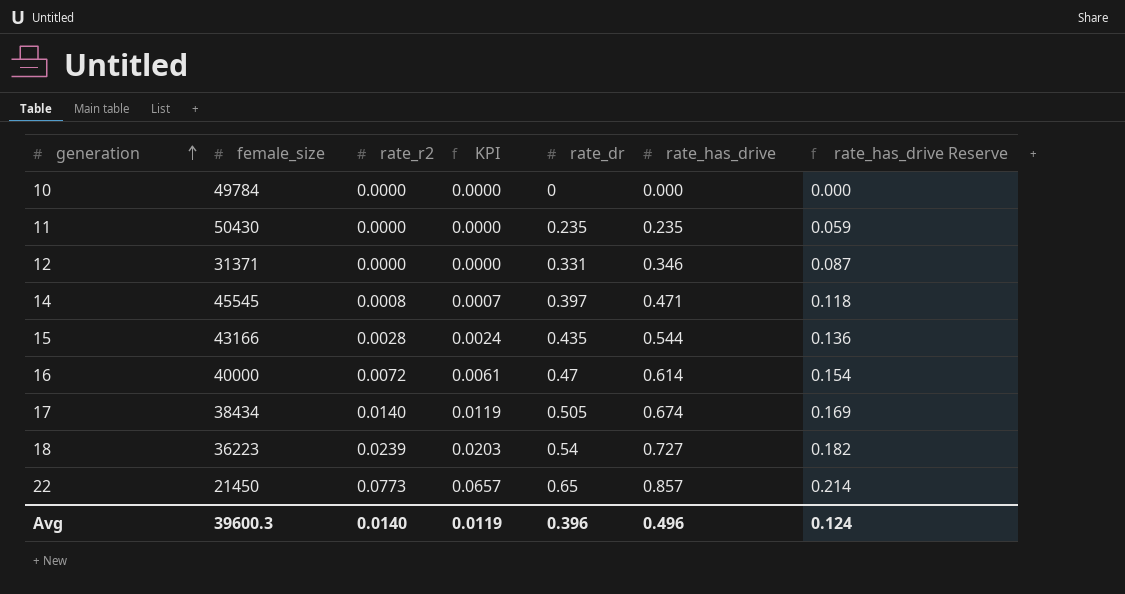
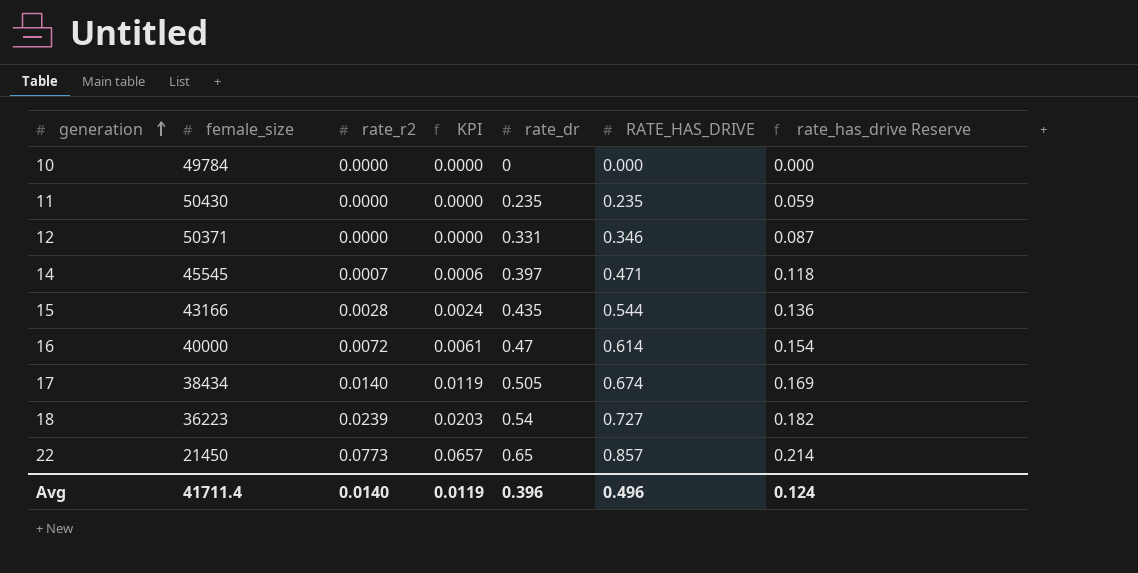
column name: rate_has_drive -> RATE_HAS_DRIVE
12 | female_size: 31371 -> 50371
14 | rate_r2: 0.0008 -> 0.0007
14 | KPI: 0.0007 -> 0.0006
Avg | female_size: 39600.3 -> 41711.4

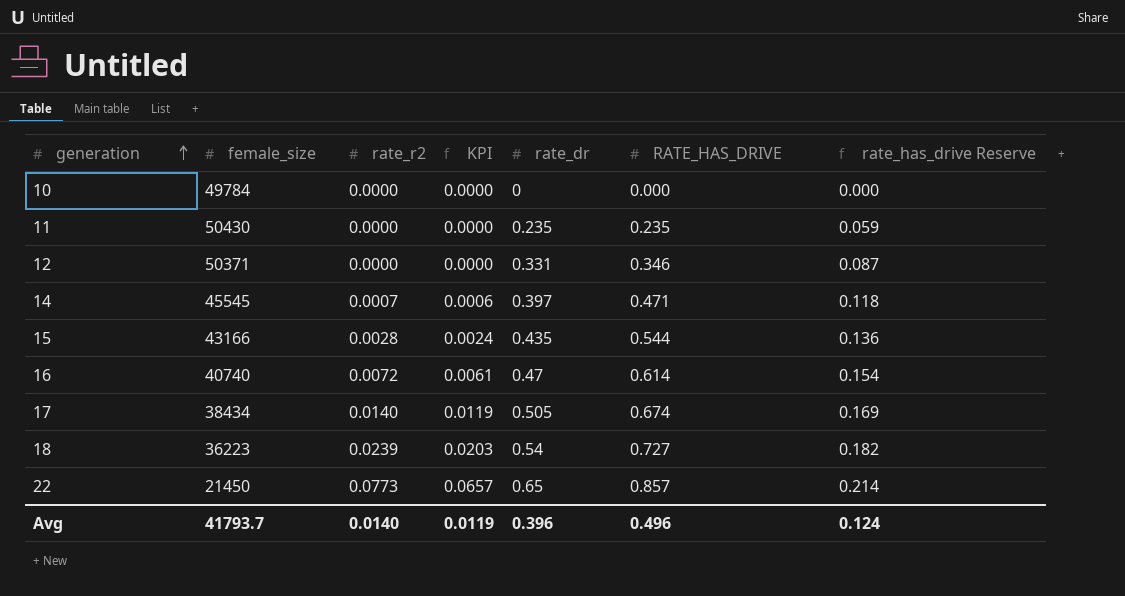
16 | female_size: 40000 -> 40740
Avg | female_size: 41711.4 -> 41793.7

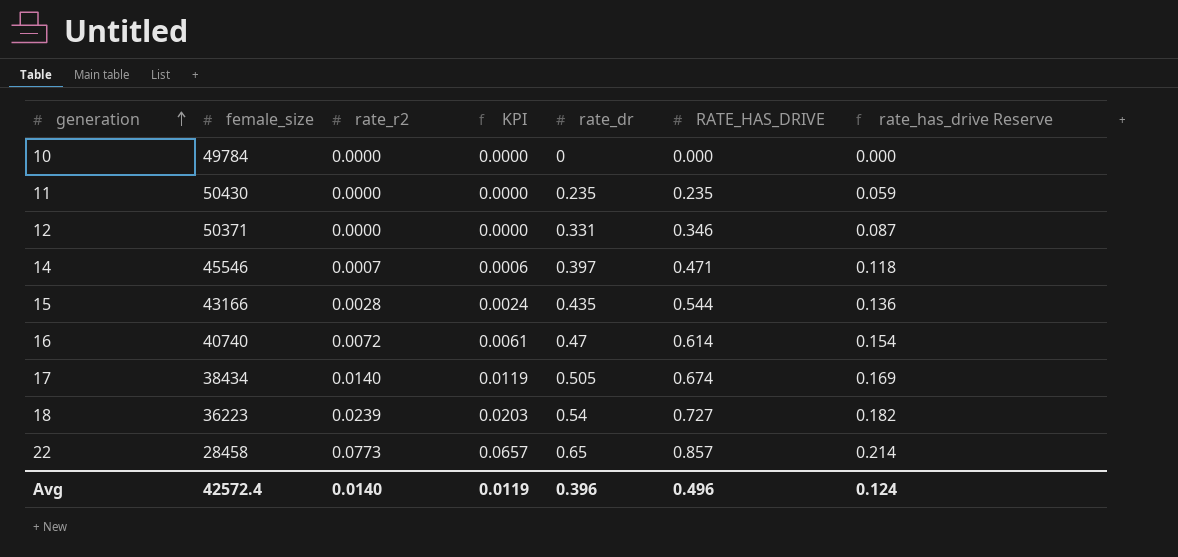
14 | female_size: 45545 -> 45546
22 | female_size: 21450 -> 28458
Avg | female_size: 41793.7 -> 42572.4

